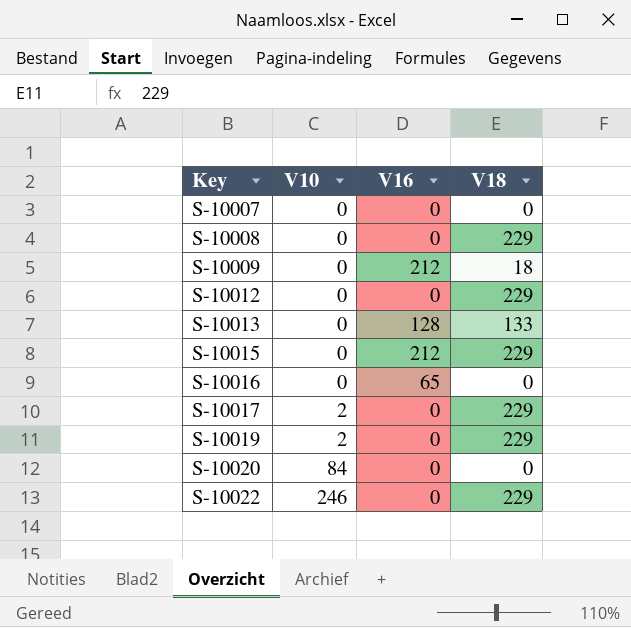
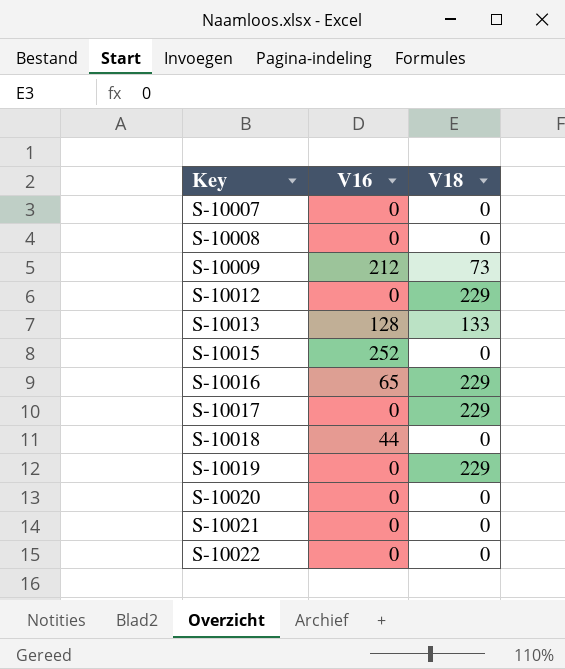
column V10 | position: 2 -> none
S-10008 | V18: 229 -> 0
S-10009 | V18: 18 -> 73
S-10015 | V16: 212 -> 252
S-10015 | V18: 229 -> 0
S-10016 | V18: 0 -> 229
row S-10018: none -> 44 | 0
row S-10021: none -> 0 | 0
S-10022 | V18: 229 -> 0

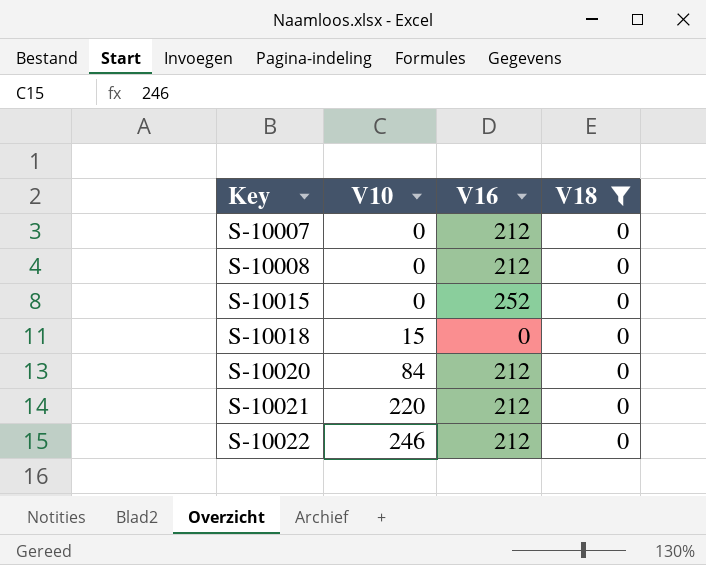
filter: none -> V18 = 0
column V10 | position: none -> 2
S-10007 | V16: 0 -> 212
S-10008 | V16: 0 -> 212
S-10018 | V16: 44 -> 0
S-10020 | V16: 0 -> 212
S-10021 | V16: 0 -> 212
S-10022 | V16: 0 -> 212

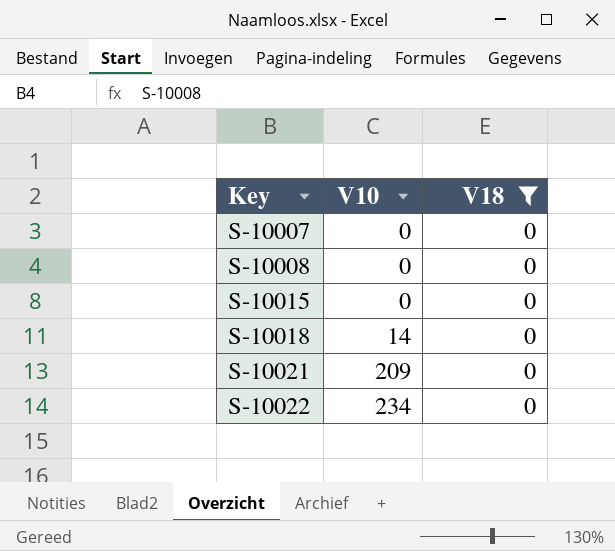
column V16 | position: 3 -> none
row S-10020: 84 | 212 | 0 -> none
S-10018 | V10: 15 -> 14
S-10021 | V10: 220 -> 209
S-10022 | V10: 246 -> 234

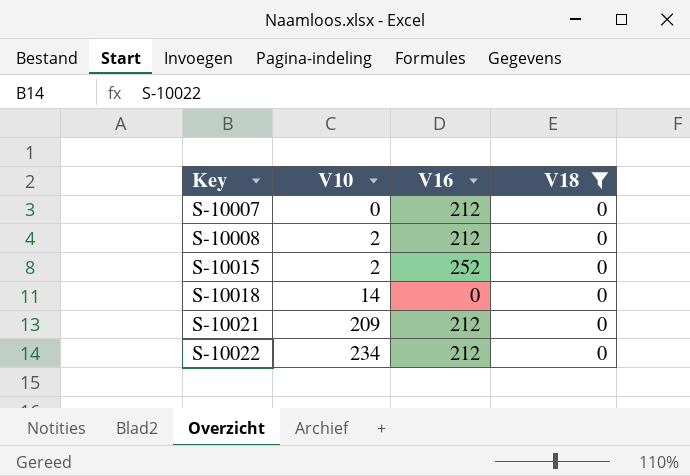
column V16 | position: none -> 3
S-10008 | V10: 0 -> 2
S-10015 | V10: 0 -> 2

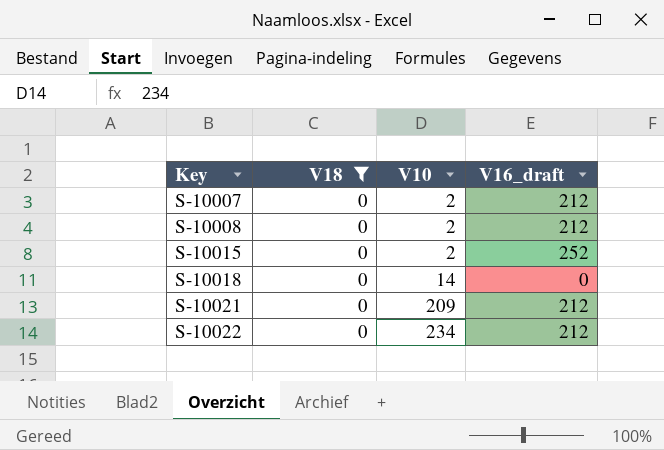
column V18 | position: 4 -> 2
column name: V16 -> V16_draft
S-10007 | V10: 0 -> 2

